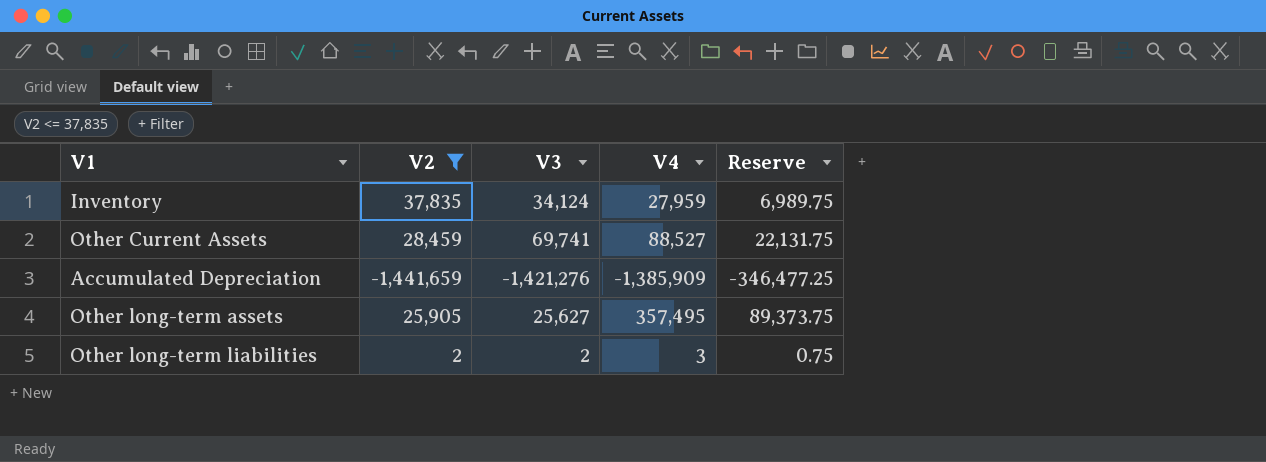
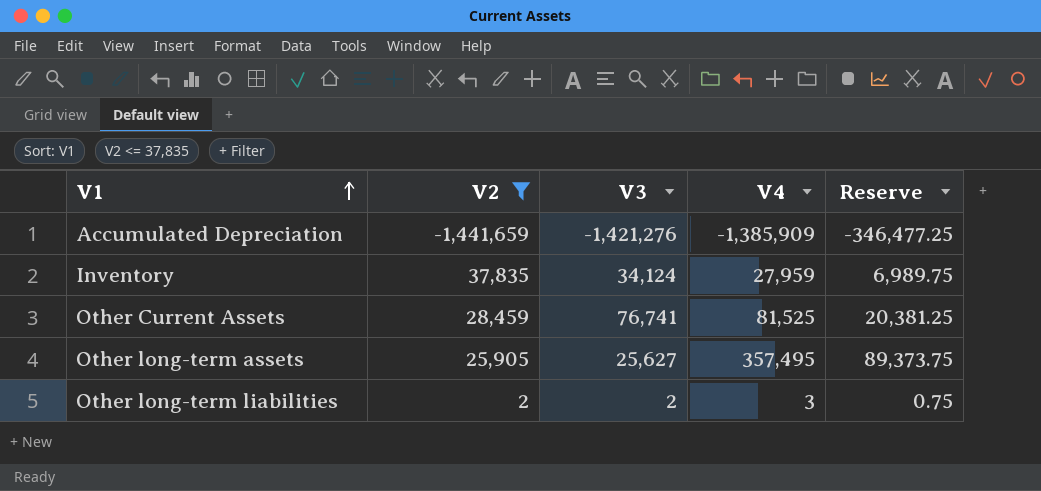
row order: none -> V1 ascending
Other Current Assets | V3: 69,741 -> 76,741
Other Current Assets | V4: 88,527 -> 81,525
Other Current Assets | Reserve: 22,131.75 -> 20,381.25

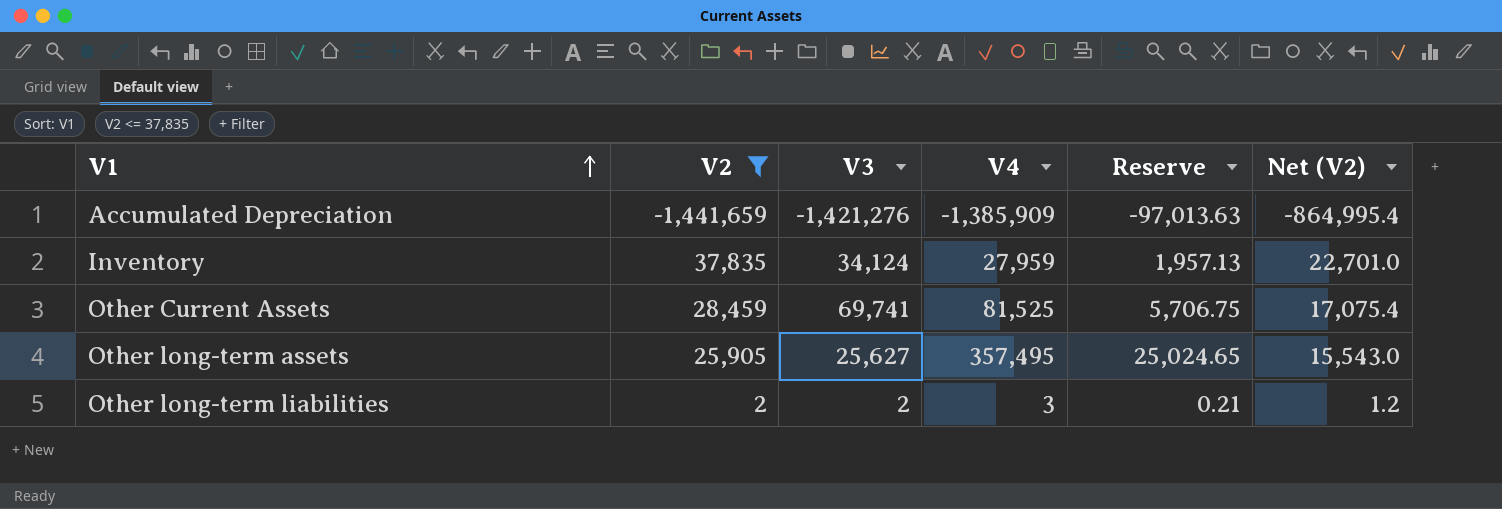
column Reserve | formula: [V4] * 0.25 -> [V4] * 0.07
column Net (V2) | formula: none -> [V2] * 0.6
Other Current Assets | V3: 76,741 -> 69,741

